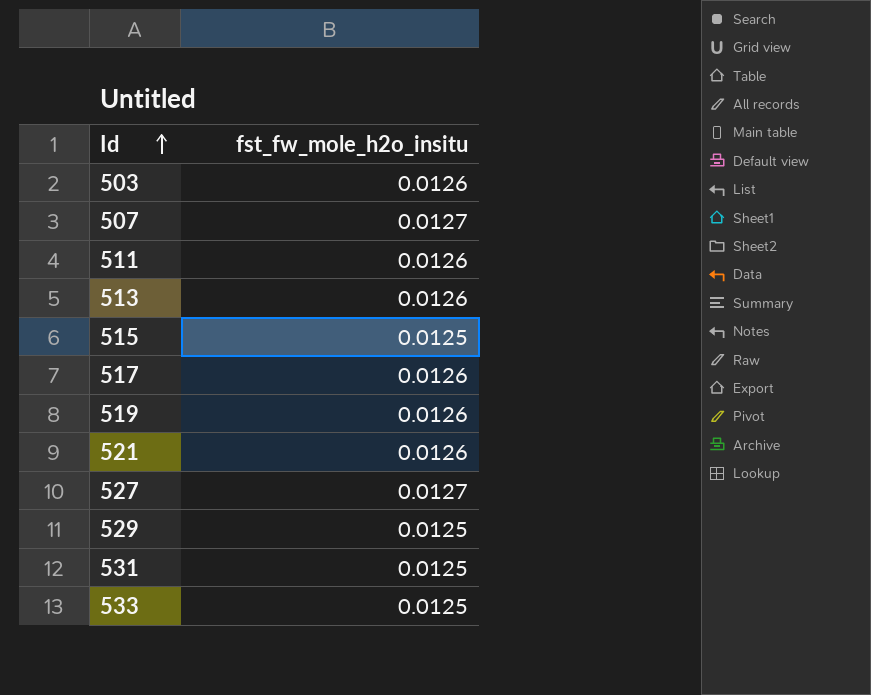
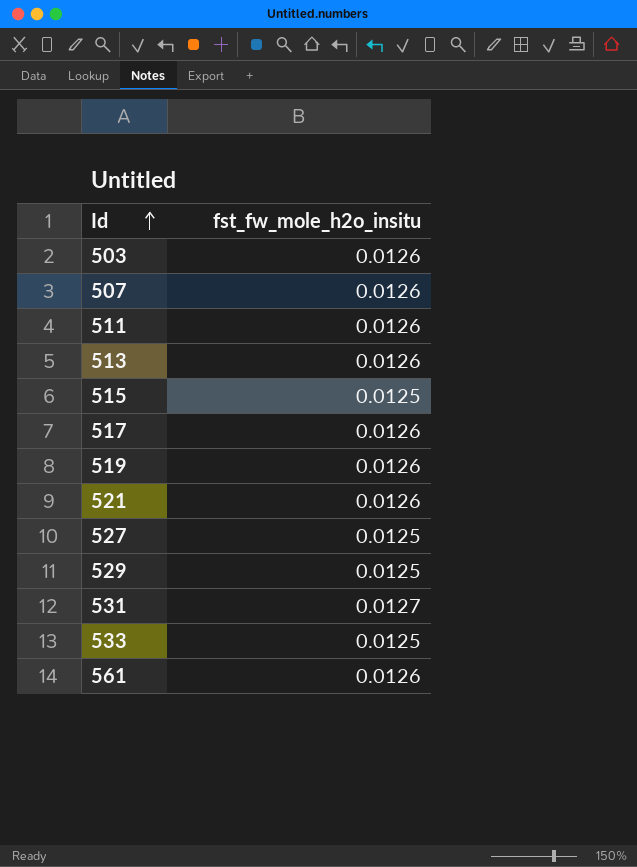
507 | fst_fw_mole_h2o_insitu: 0.0127 -> 0.0126
527 | fst_fw_mole_h2o_insitu: 0.0127 -> 0.0125
531 | fst_fw_mole_h2o_insitu: 0.0125 -> 0.0127
row 561: none -> 0.0126

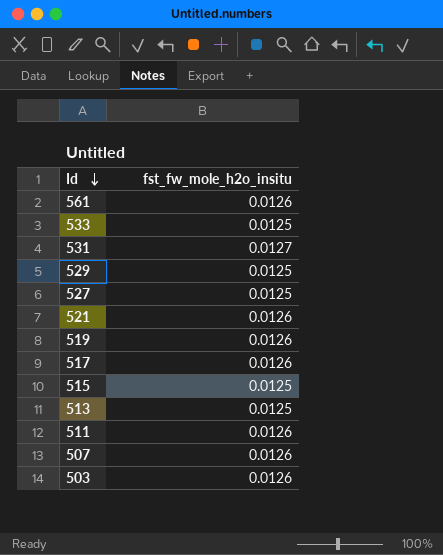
row order: Id ascending -> Id descending
513 | fst_fw_mole_h2o_insitu: 0.0126 -> 0.0125

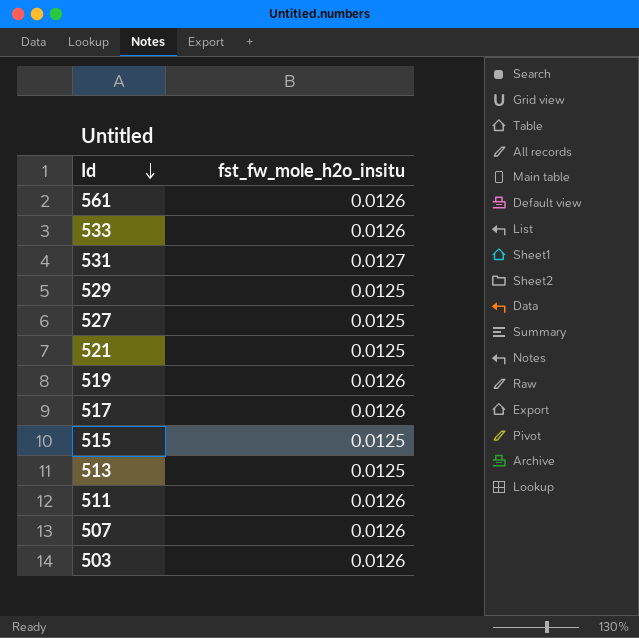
533 | fst_fw_mole_h2o_insitu: 0.0125 -> 0.0126
521 | fst_fw_mole_h2o_insitu: 0.0126 -> 0.0125

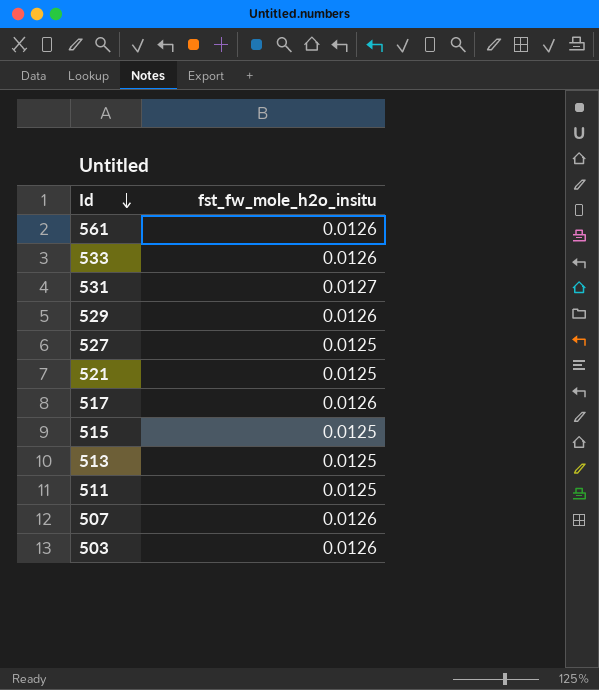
row 519: 0.0126 -> none
529 | fst_fw_mole_h2o_insitu: 0.0125 -> 0.0126
511 | fst_fw_mole_h2o_insitu: 0.0126 -> 0.0125

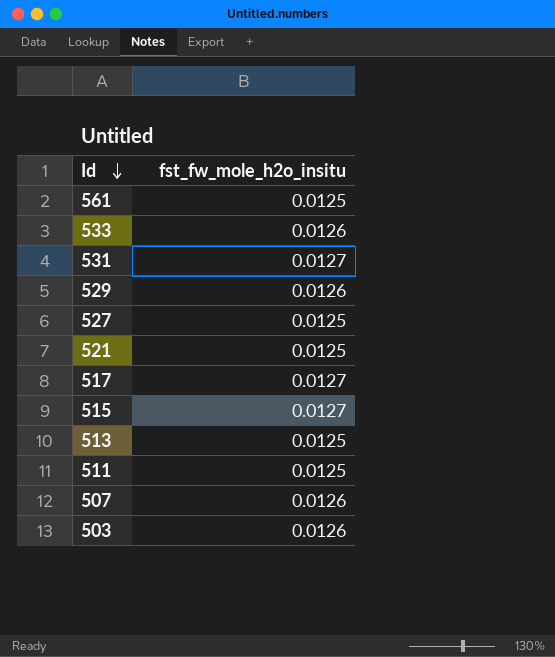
561 | fst_fw_mole_h2o_insitu: 0.0126 -> 0.0125
517 | fst_fw_mole_h2o_insitu: 0.0126 -> 0.0127
515 | fst_fw_mole_h2o_insitu: 0.0125 -> 0.0127

